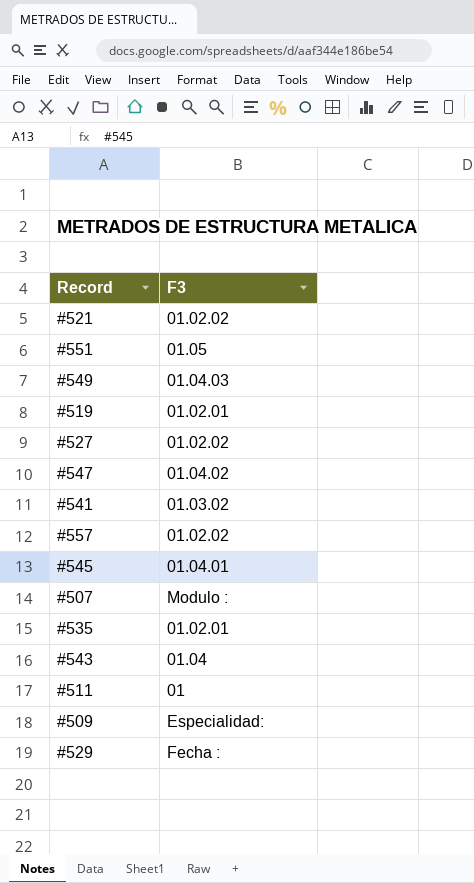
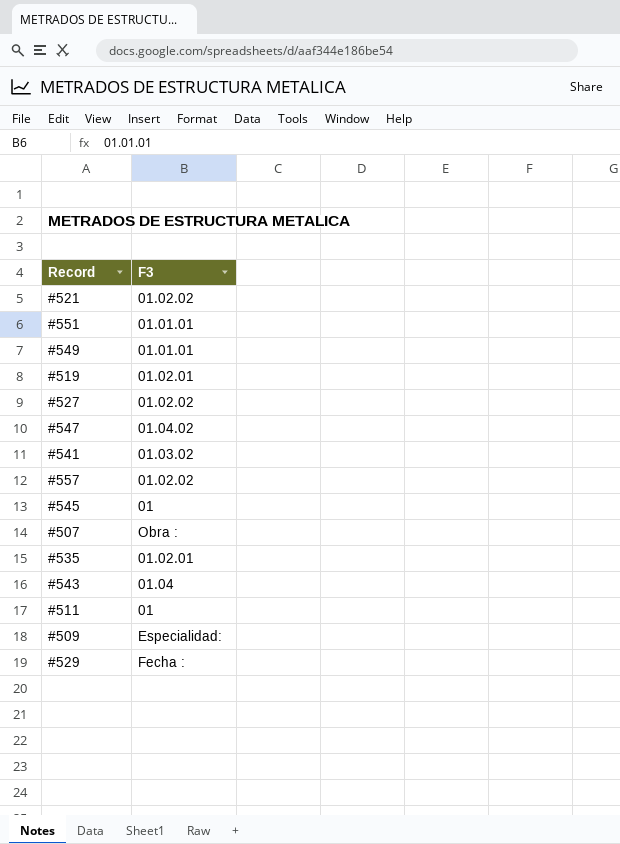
#551 | F3: 01.05 -> 01.01.01
#549 | F3: 01.04.03 -> 01.01.01
#545 | F3: 01.04.01 -> 01
#507 | F3: Modulo : -> Obra :

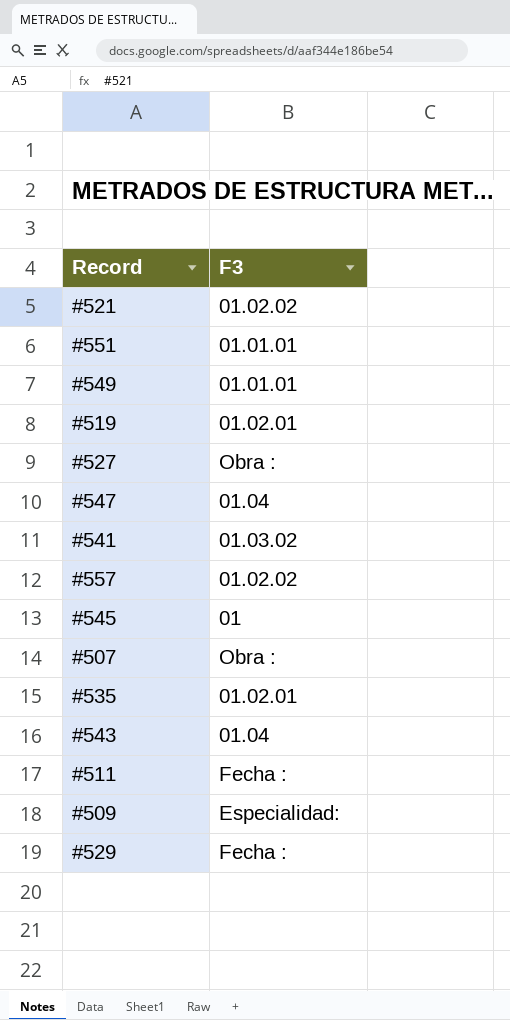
#527 | F3: 01.02.02 -> Obra :
#547 | F3: 01.04.02 -> 01.04
#511 | F3: 01 -> Fecha :

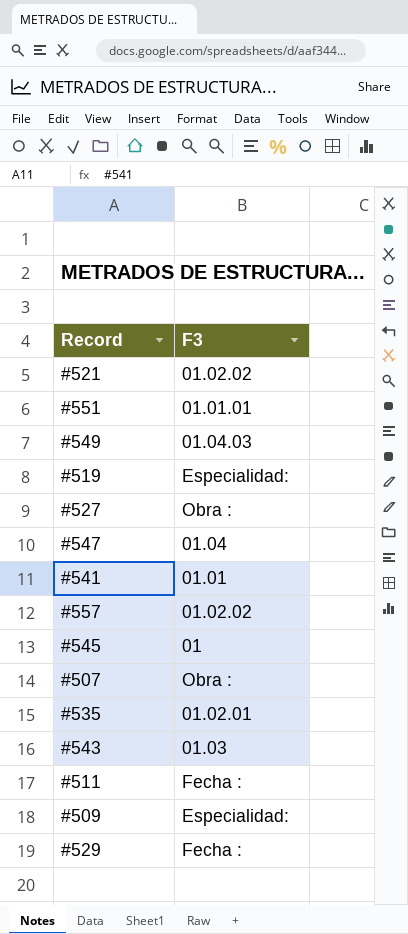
#549 | F3: 01.01.01 -> 01.04.03
#519 | F3: 01.02.01 -> Especialidad:
#541 | F3: 01.03.02 -> 01.01
#543 | F3: 01.04 -> 01.03

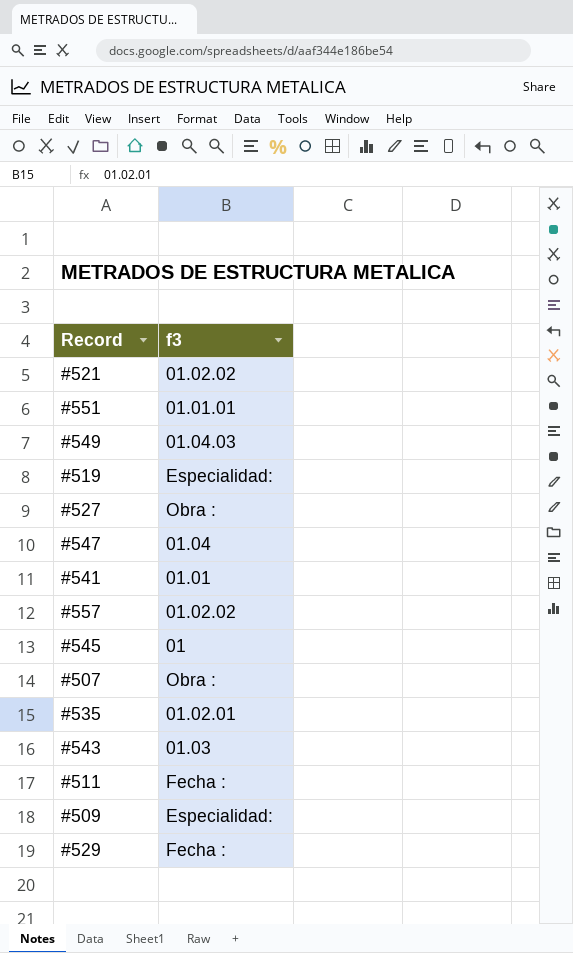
column name: F3 -> f3

